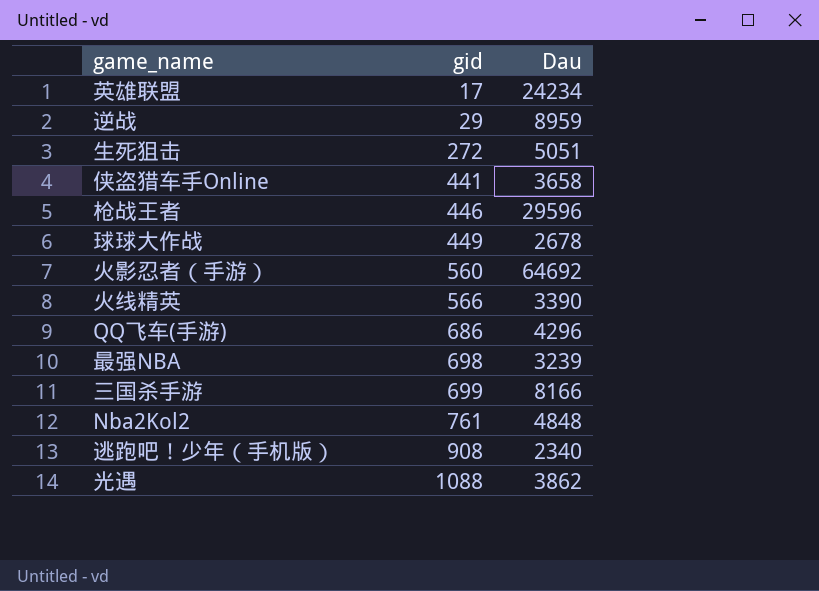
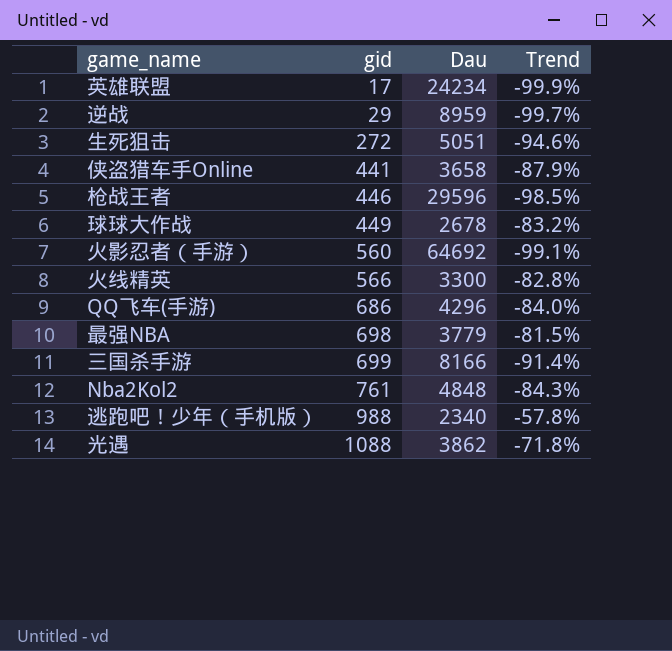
column Trend | formula: none -> ([gid] - [Dau]) / [Dau]
火线精英 | Dau: 3390 -> 3300
最强NBA | Dau: 3239 -> 3779
逃跑吧！少年（手机版） | gid: 908 -> 988

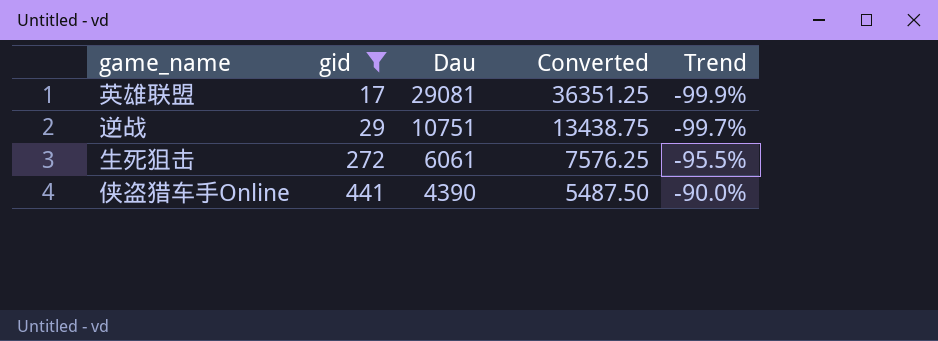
filter: none -> gid <= 441
column Converted | formula: none -> [Dau] * 1.25
英雄联盟 | Dau: 24234 -> 29081
逆战 | Dau: 8959 -> 10751
生死狙击 | Dau: 5051 -> 6061
生死狙击 | Trend: -94.6% -> -95.5%
侠盗猎车手Online | Dau: 3658 -> 4390
侠盗猎车手Online | Trend: -87.9% -> -90.0%

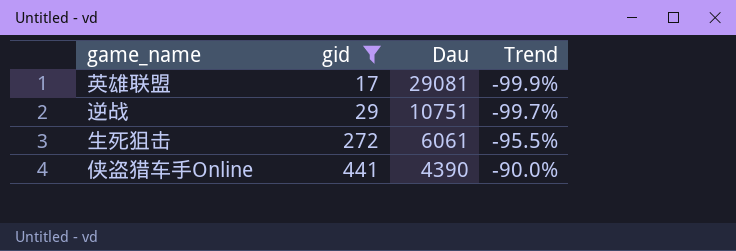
column Converted | formula: [Dau] * 1.25 -> none

